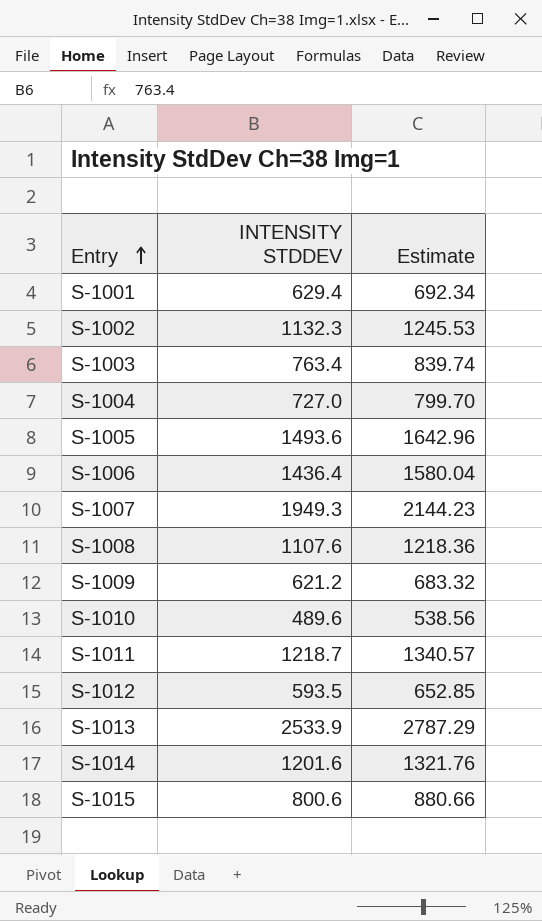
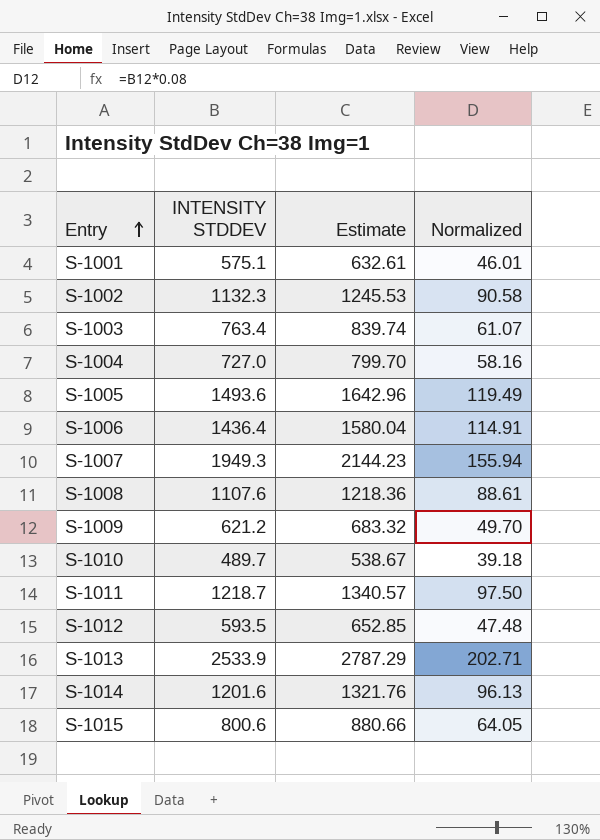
column Normalized | formula: none -> [INTENSITY STDDEV] * 0.08
S-1001 | INTENSITY STDDEV: 629.4 -> 575.1
S-1001 | Estimate: 692.34 -> 632.61
S-1010 | INTENSITY STDDEV: 489.6 -> 489.7
S-1010 | Estimate: 538.56 -> 538.67

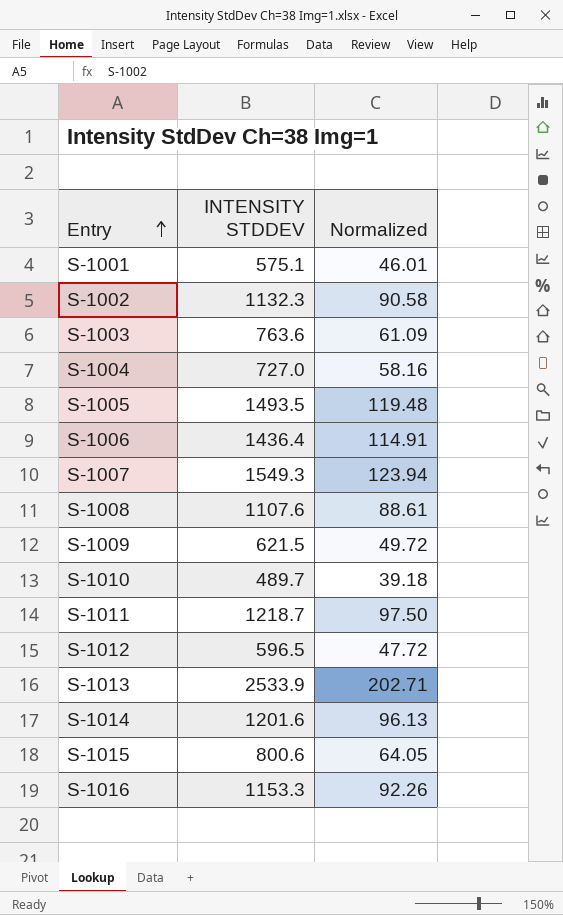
column Estimate | formula: [INTENSITY STDDEV] * 1.1 -> none
S-1003 | INTENSITY STDDEV: 763.4 -> 763.6
S-1003 | Normalized: 61.07 -> 61.09
S-1005 | INTENSITY STDDEV: 1493.6 -> 1493.5
S-1005 | Normalized: 119.49 -> 119.48
S-1007 | INTENSITY STDDEV: 1949.3 -> 1549.3
S-1007 | Normalized: 155.94 -> 123.94
S-1009 | INTENSITY STDDEV: 621.2 -> 621.5
S-1009 | Normalized: 49.70 -> 49.72
S-1012 | INTENSITY STDDEV: 593.5 -> 596.5
S-1012 | Normalized: 47.48 -> 47.72
row S-1016: none -> 1153.3 | 92.26

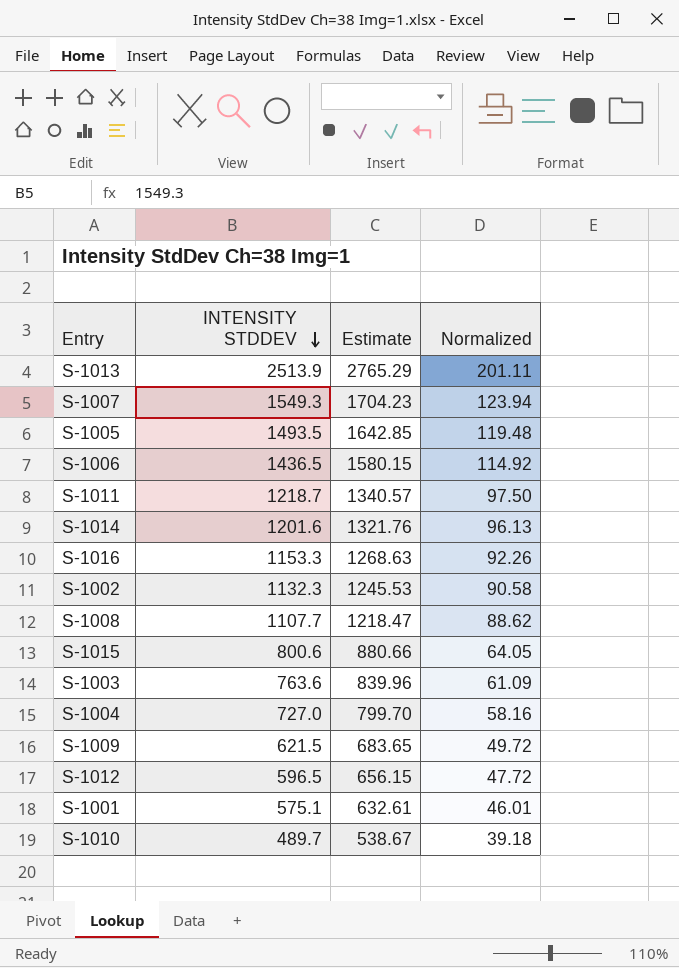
row order: Entry ascending -> INTENSITY STDDEV descending
column Estimate | formula: none -> [INTENSITY STDDEV] * 1.1
S-1013 | INTENSITY STDDEV: 2533.9 -> 2513.9
S-1013 | Normalized: 202.71 -> 201.11
S-1006 | INTENSITY STDDEV: 1436.4 -> 1436.5
S-1006 | Normalized: 114.91 -> 114.92
S-1008 | INTENSITY STDDEV: 1107.6 -> 1107.7
S-1008 | Normalized: 88.61 -> 88.62

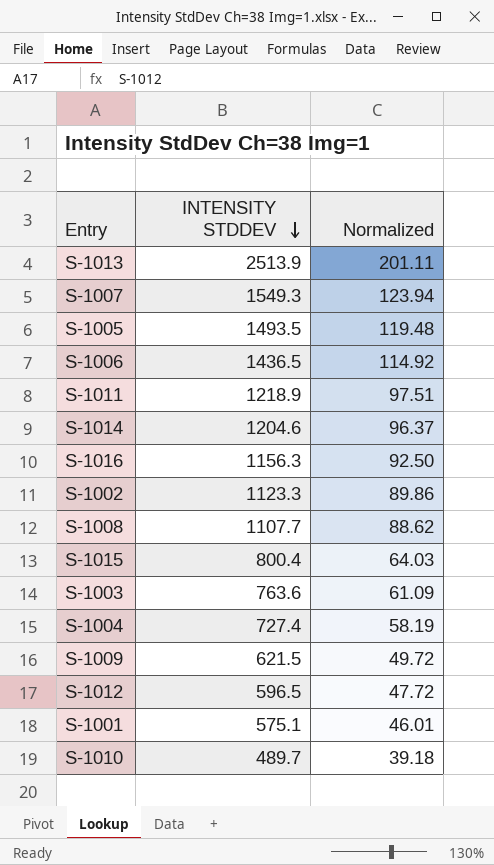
column Estimate | formula: [INTENSITY STDDEV] * 1.1 -> none
S-1011 | INTENSITY STDDEV: 1218.7 -> 1218.9
S-1011 | Normalized: 97.50 -> 97.51
S-1014 | INTENSITY STDDEV: 1201.6 -> 1204.6
S-1014 | Normalized: 96.13 -> 96.37
S-1016 | INTENSITY STDDEV: 1153.3 -> 1156.3
S-1016 | Normalized: 92.26 -> 92.50
S-1002 | INTENSITY STDDEV: 1132.3 -> 1123.3
S-1002 | Normalized: 90.58 -> 89.86
S-1015 | INTENSITY STDDEV: 800.6 -> 800.4
S-1015 | Normalized: 64.05 -> 64.03
S-1004 | INTENSITY STDDEV: 727.0 -> 727.4
S-1004 | Normalized: 58.16 -> 58.19

